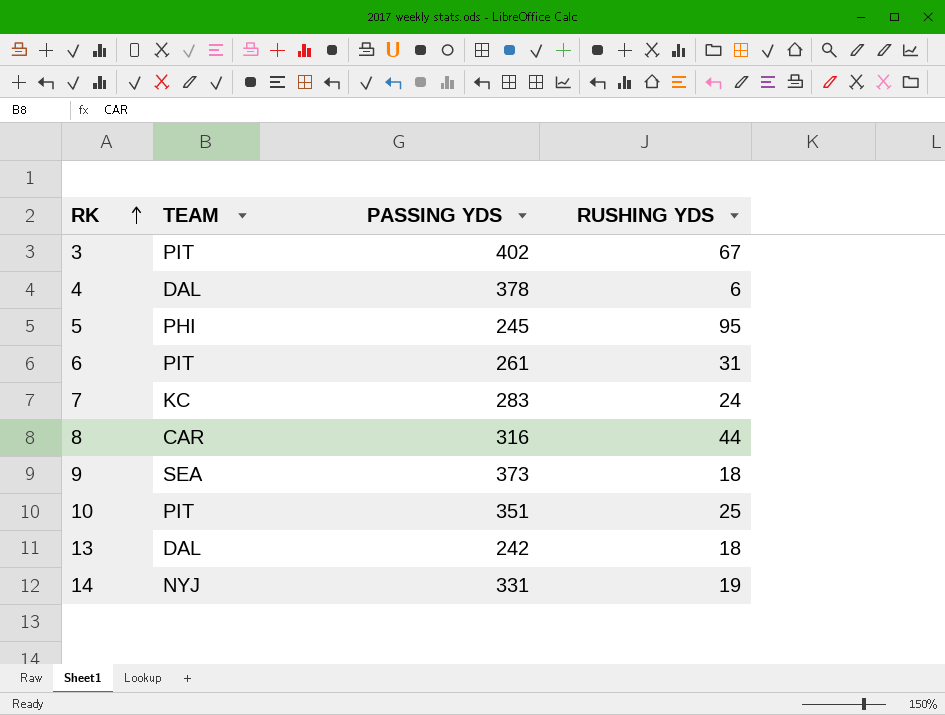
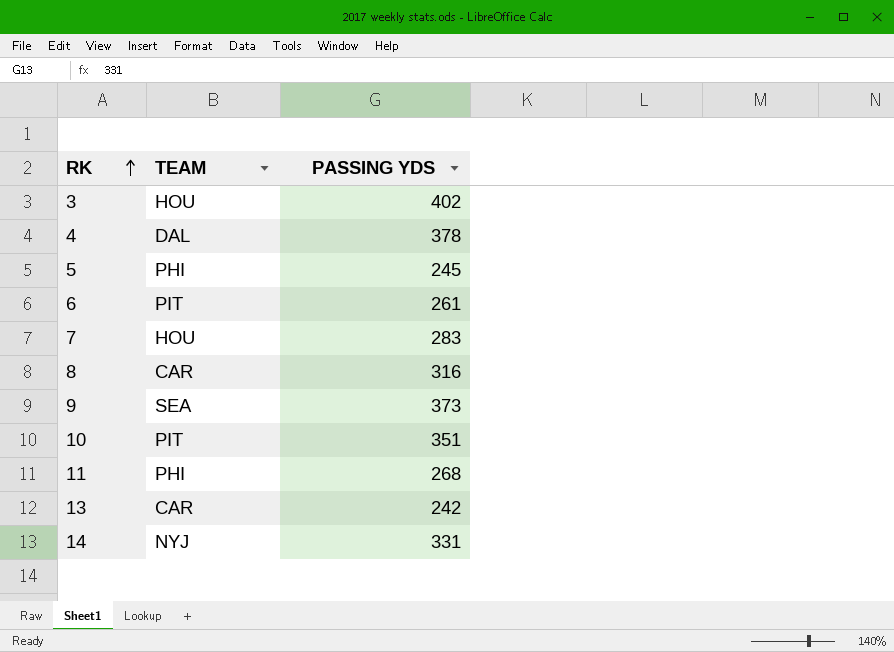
column RUSHING YDS | position: 4 -> none
3 | TEAM: PIT -> HOU
7 | TEAM: KC -> HOU
row 11: none -> PHI | 268
13 | TEAM: DAL -> CAR

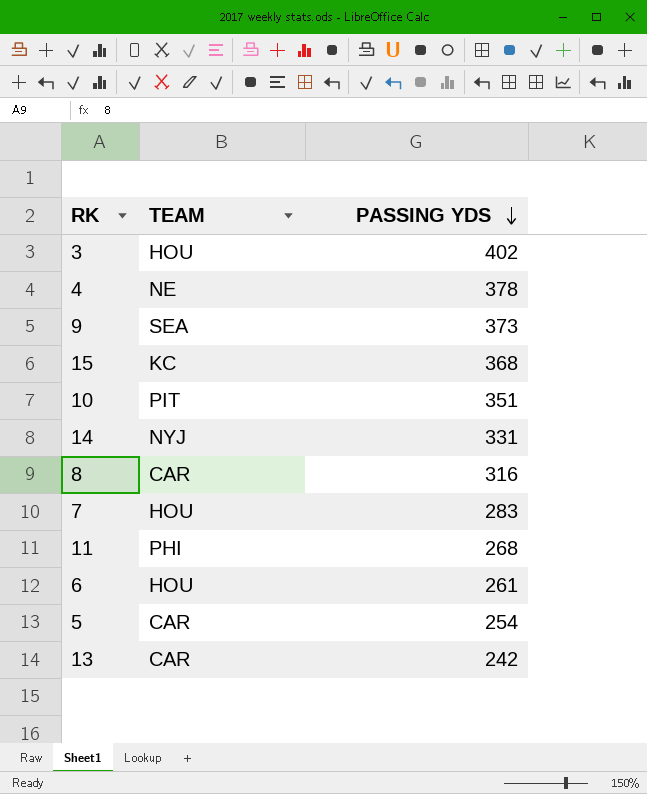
row order: RK ascending -> PASSING YDS descending
4 | TEAM: DAL -> NE
row 15: none -> KC | 368
6 | TEAM: PIT -> HOU
5 | TEAM: PHI -> CAR
5 | PASSING YDS: 245 -> 254

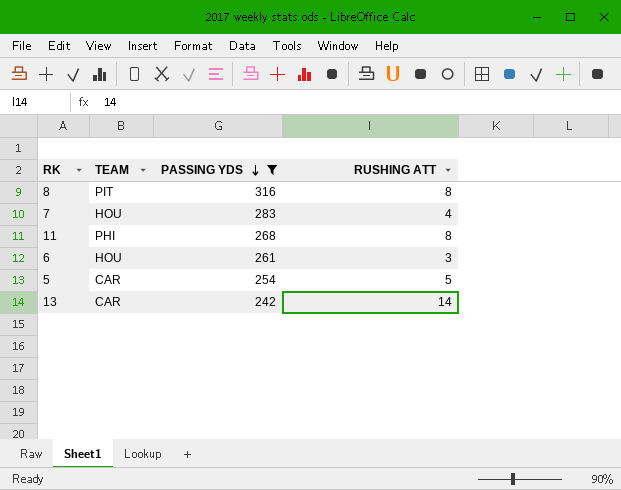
filter: none -> PASSING YDS <= 316
column RUSHING ATT | position: none -> 4
8 | TEAM: CAR -> PIT

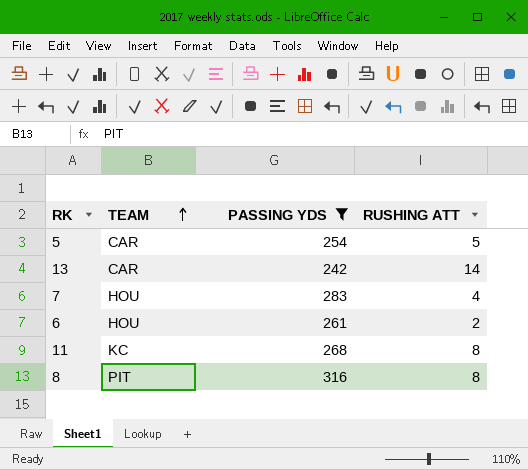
row order: PASSING YDS descending -> TEAM ascending
6 | RUSHING ATT: 3 -> 2
11 | TEAM: PHI -> KC

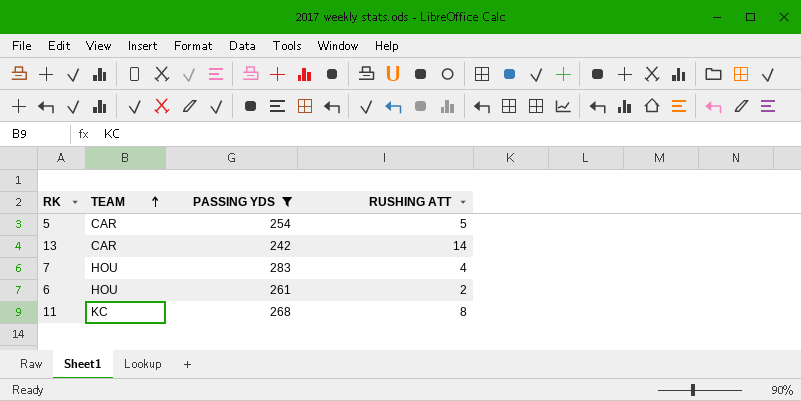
row 8: PIT | 316 | 8 -> none

